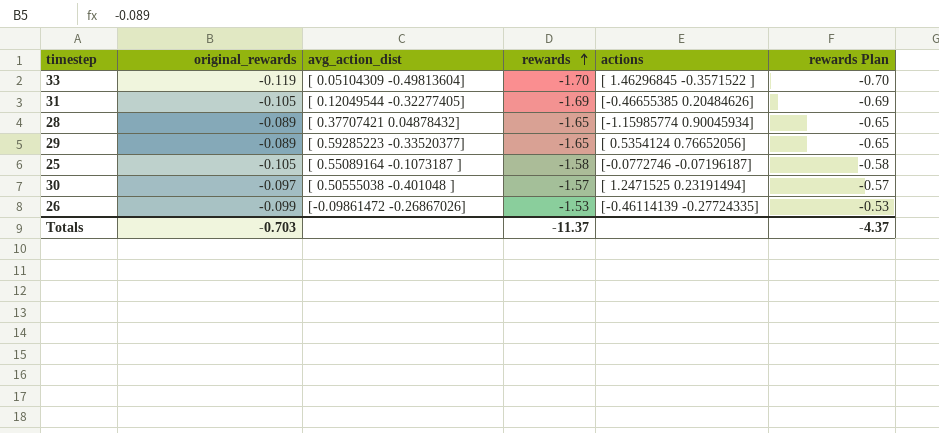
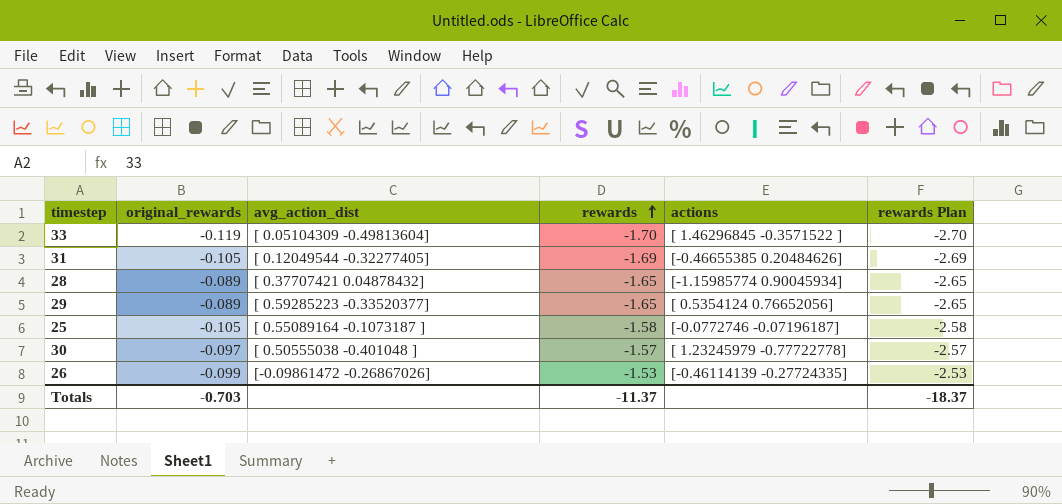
column rewards Plan | formula: [rewards] + 1 -> [rewards] - 1
30 | actions: [ 1.2471525 0.23191494] -> [ 1.23245979 -0.77722778]
Totals | rewards Plan: -4.37 -> -18.37

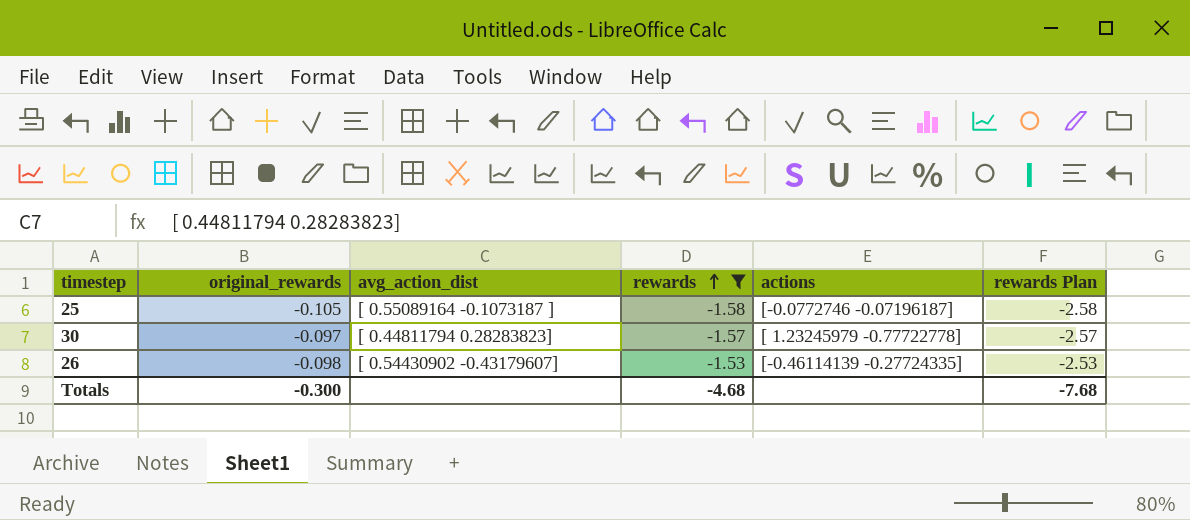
filter: none -> rewards >= -1.58
30 | avg_action_dist: [ 0.50555038 -0.401048 ] -> [ 0.44811794 0.28283823]
26 | original_rewards: -0.099 -> -0.098
26 | avg_action_dist: [-0.09861472 -0.26867026] -> [ 0.54430902 -0.43179607]
Totals | original_rewards: -0.703 -> -0.300
Totals | rewards: -11.37 -> -4.68
Totals | rewards Plan: -18.37 -> -7.68

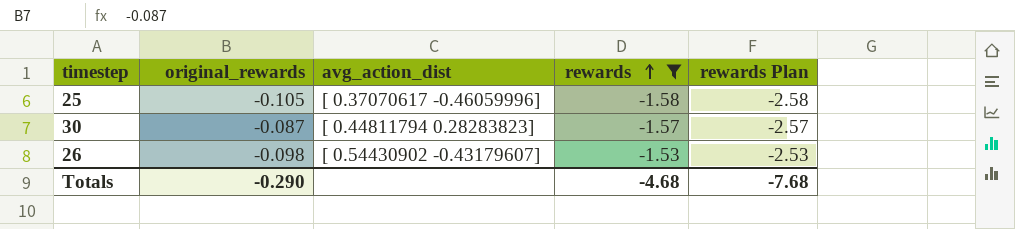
column actions | position: 5 -> none
25 | avg_action_dist: [ 0.55089164 -0.1073187 ] -> [ 0.37070617 -0.46059996]
30 | original_rewards: -0.097 -> -0.087
Totals | original_rewards: -0.300 -> -0.290

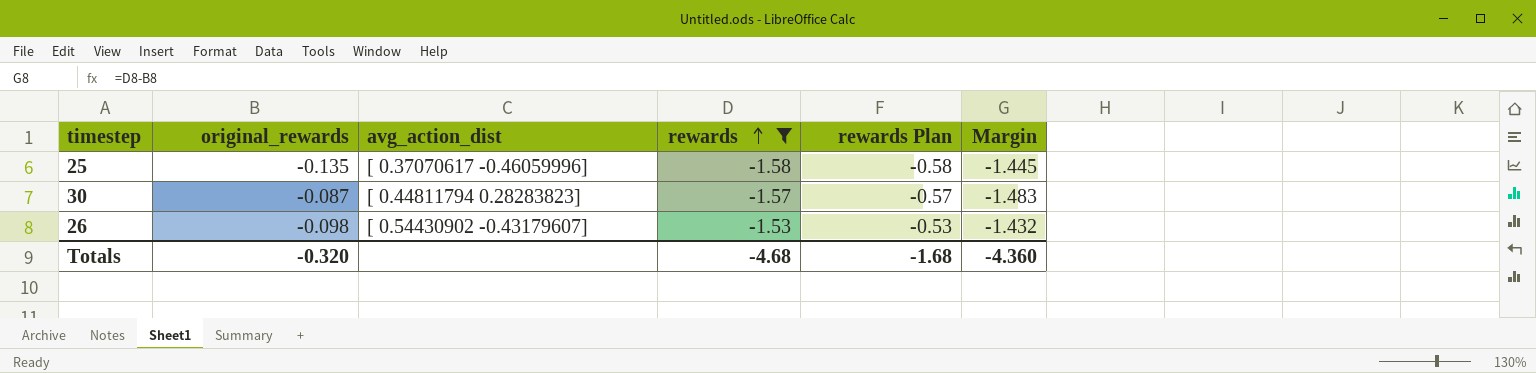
column rewards Plan | formula: [rewards] - 1 -> [rewards] + 1
column Margin | formula: none -> [rewards] - [original_rewards]
25 | original_rewards: -0.105 -> -0.135
Totals | original_rewards: -0.290 -> -0.320
Totals | rewards Plan: -7.68 -> -1.68

